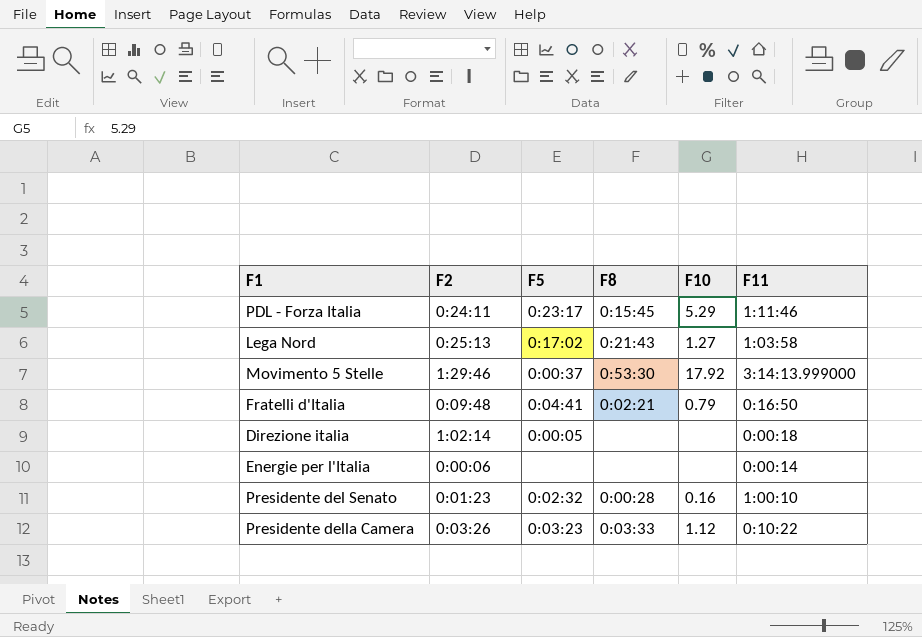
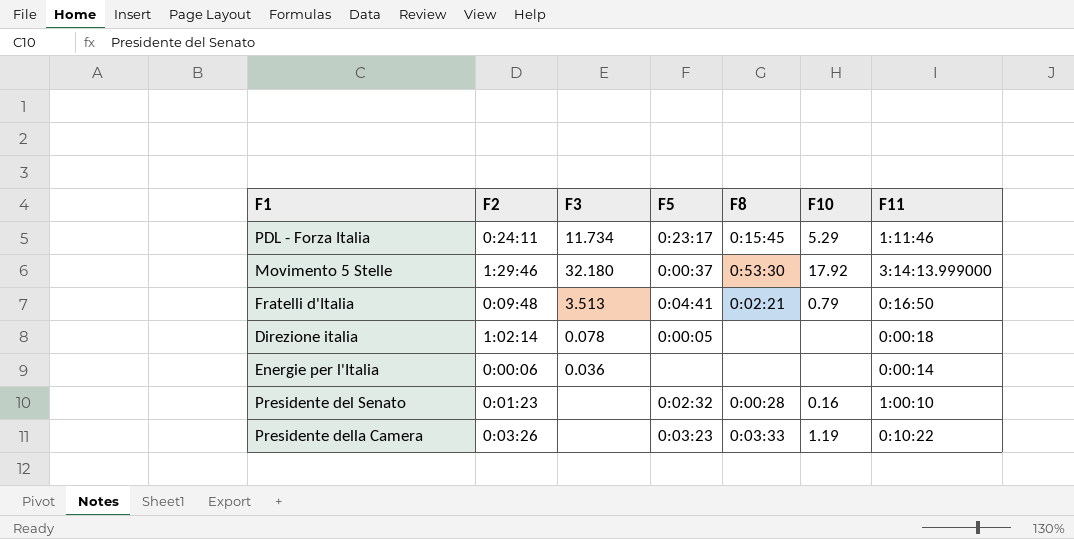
column F3 | position: none -> 3
row Lega Nord: 0:25:13 | 0:17:02 | 0:21:43 | 1.27 | 1:03:58 -> none
Presidente della Camera | F10: 1.12 -> 1.19

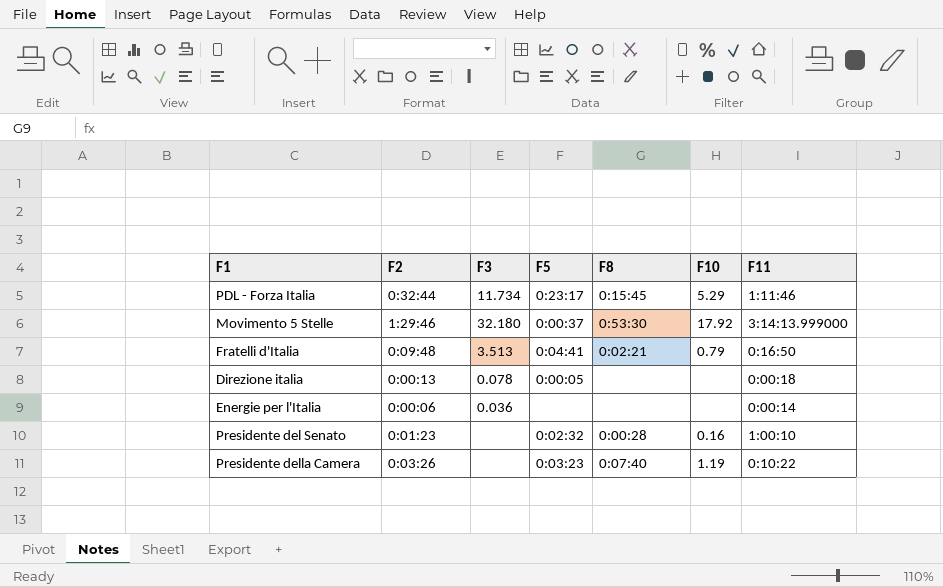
PDL - Forza Italia | F2: 0:24:11 -> 0:32:44
Direzione italia | F2: 1:02:14 -> 0:00:13
Presidente della Camera | F8: 0:03:33 -> 0:07:40

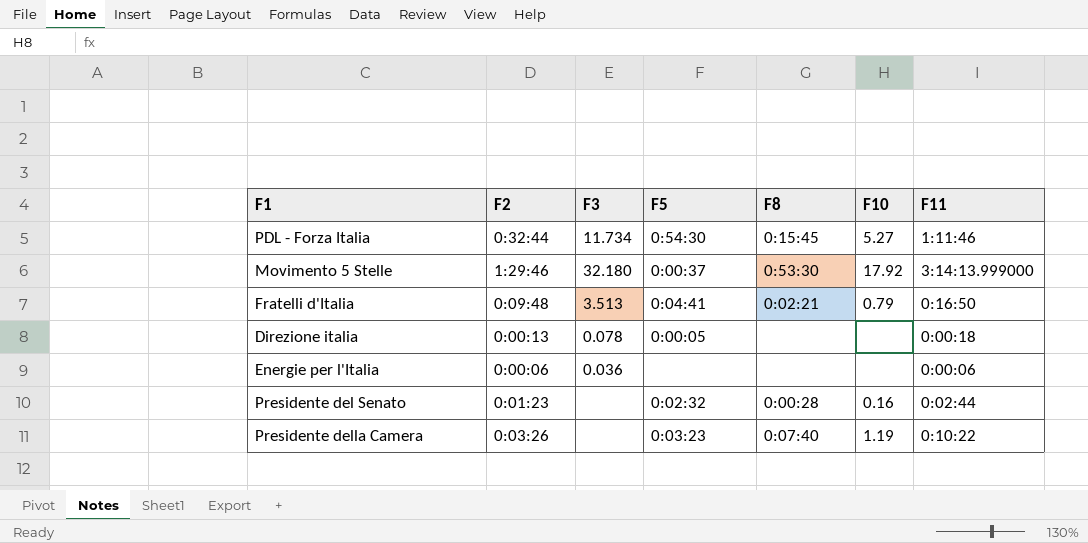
PDL - Forza Italia | F5: 0:23:17 -> 0:54:30
PDL - Forza Italia | F10: 5.29 -> 5.27
Energie per l'Italia | F11: 0:00:14 -> 0:00:06
Presidente del Senato | F11: 1:00:10 -> 0:02:44

